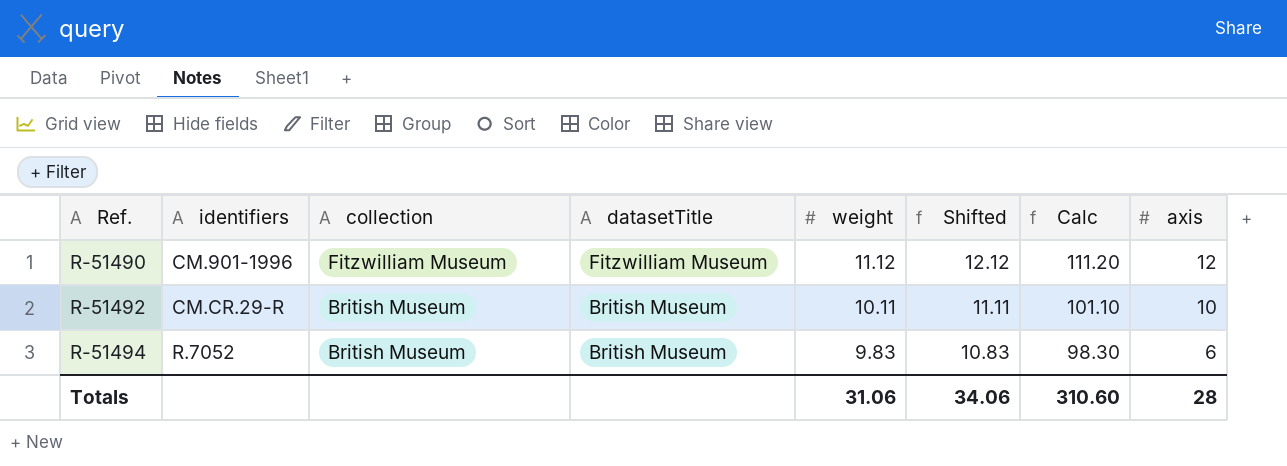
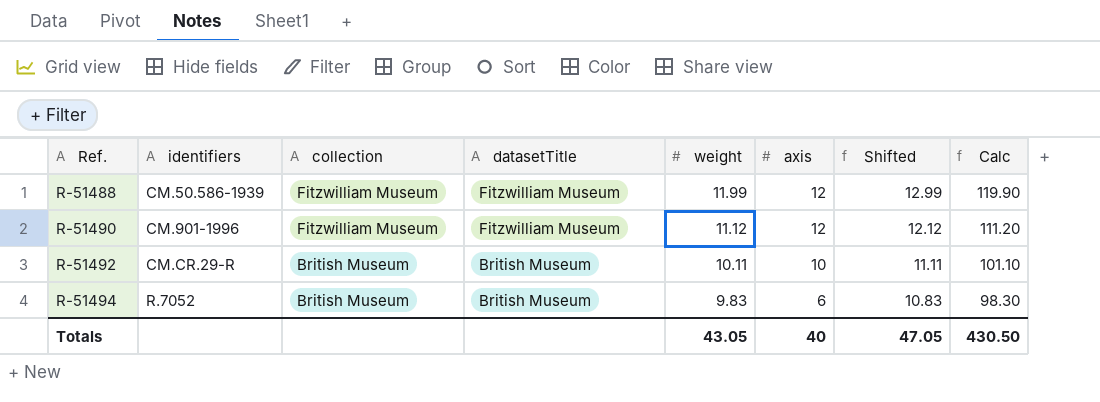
column axis | position: 8 -> 6
row R-51488: none -> CM.50.586-1939 | Fitzwilliam Museum | Fitzwilliam Museum | 11.99 | 12 | 12.99 | 119.90
Totals | weight: 31.06 -> 43.05
Totals | axis: 28 -> 40
Totals | Shifted: 34.06 -> 47.05
Totals | Calc: 310.60 -> 430.50

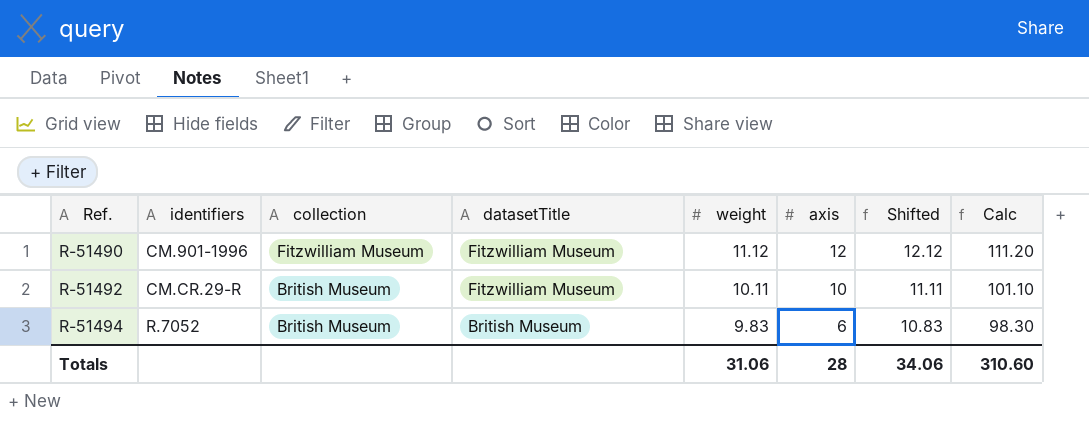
row R-51488: CM.50.586-1939 | Fitzwilliam Museum | Fitzwilliam Museum | 11.99 | 12 | 12.99 | 119.90 -> none
R-51492 | datasetTitle: British Museum -> Fitzwilliam Museum
Totals | weight: 43.05 -> 31.06
Totals | axis: 40 -> 28
Totals | Shifted: 47.05 -> 34.06
Totals | Calc: 430.50 -> 310.60

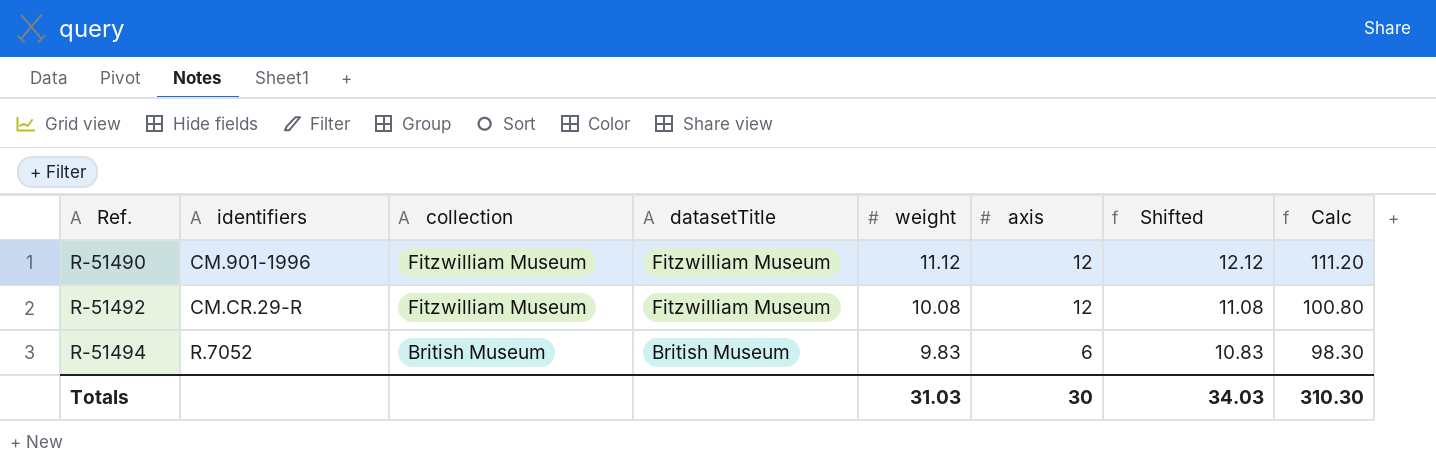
R-51492 | collection: British Museum -> Fitzwilliam Museum
R-51492 | weight: 10.11 -> 10.08
R-51492 | axis: 10 -> 12
R-51492 | Shifted: 11.11 -> 11.08
R-51492 | Calc: 101.10 -> 100.80
Totals | weight: 31.06 -> 31.03
Totals | axis: 28 -> 30
Totals | Shifted: 34.06 -> 34.03
Totals | Calc: 310.60 -> 310.30

